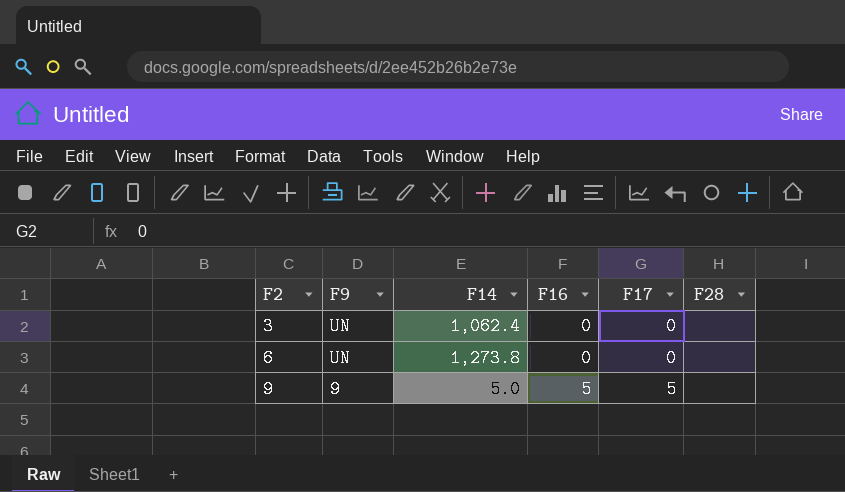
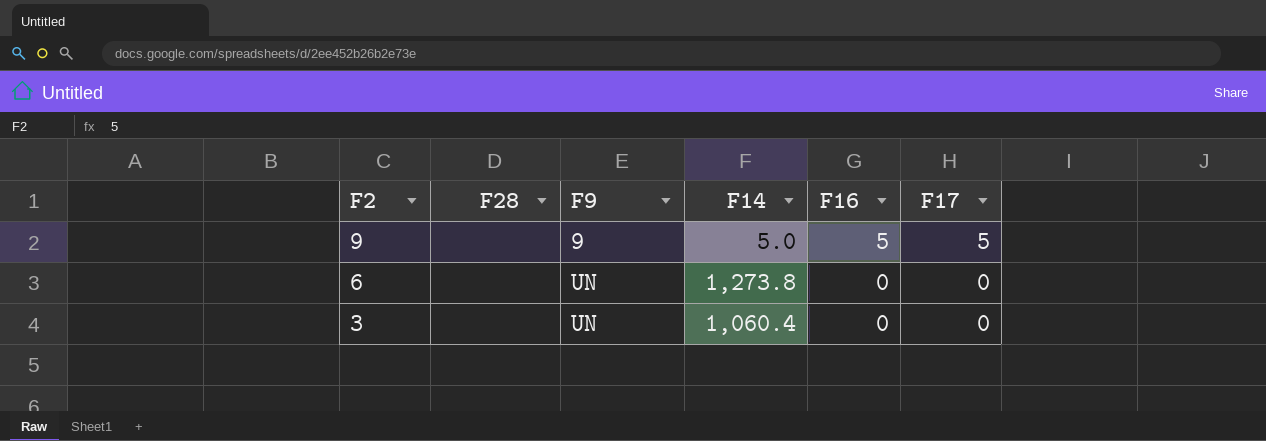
row order: F2 ascending -> F2 descending
column F28 | position: 6 -> 2
3 | F14: 1,062.4 -> 1,060.4

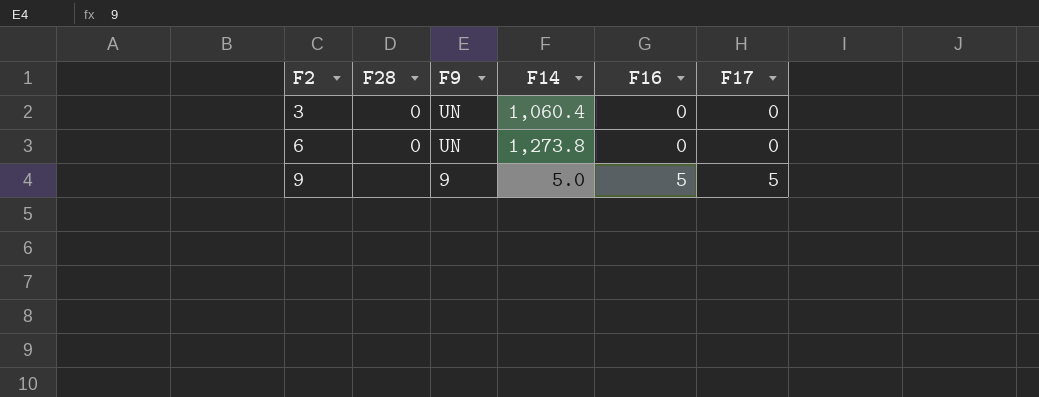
row order: F2 descending -> F2 ascending
3 | F28: none -> 0
6 | F28: none -> 0

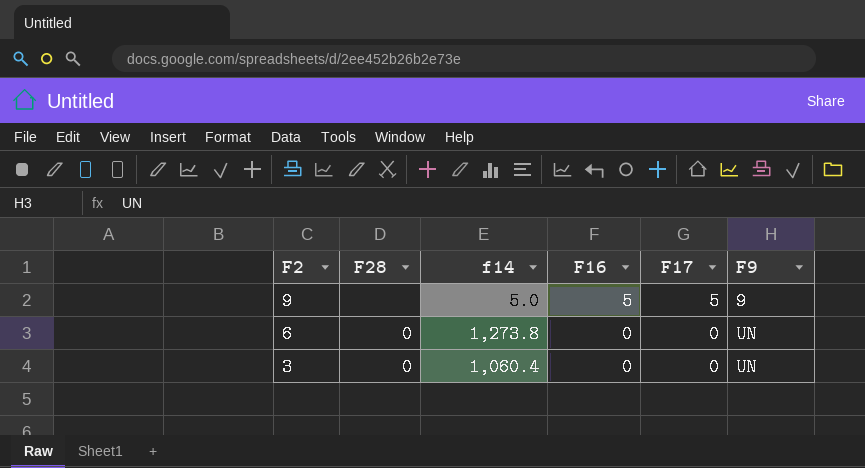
row order: F2 ascending -> F2 descending
column name: F14 -> f14
column F9 | position: 3 -> 6

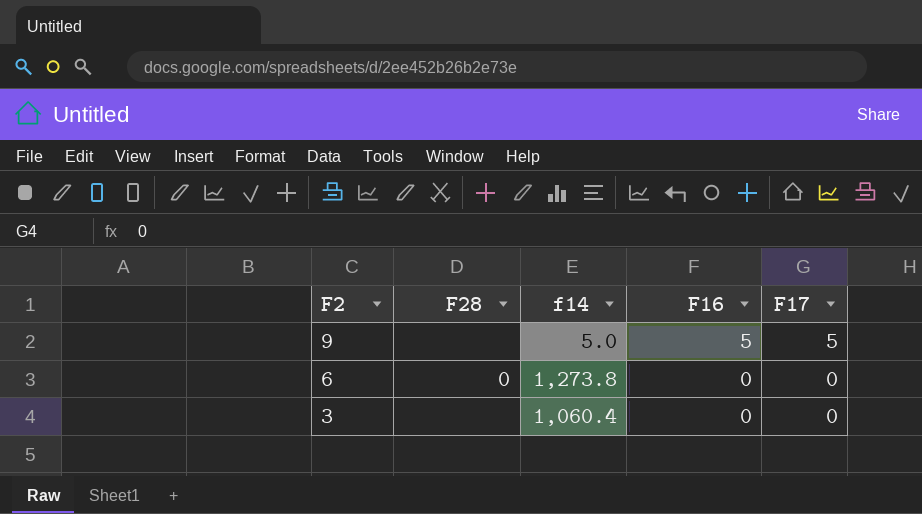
column F9 | position: 6 -> none
3 | F28: 0 -> none

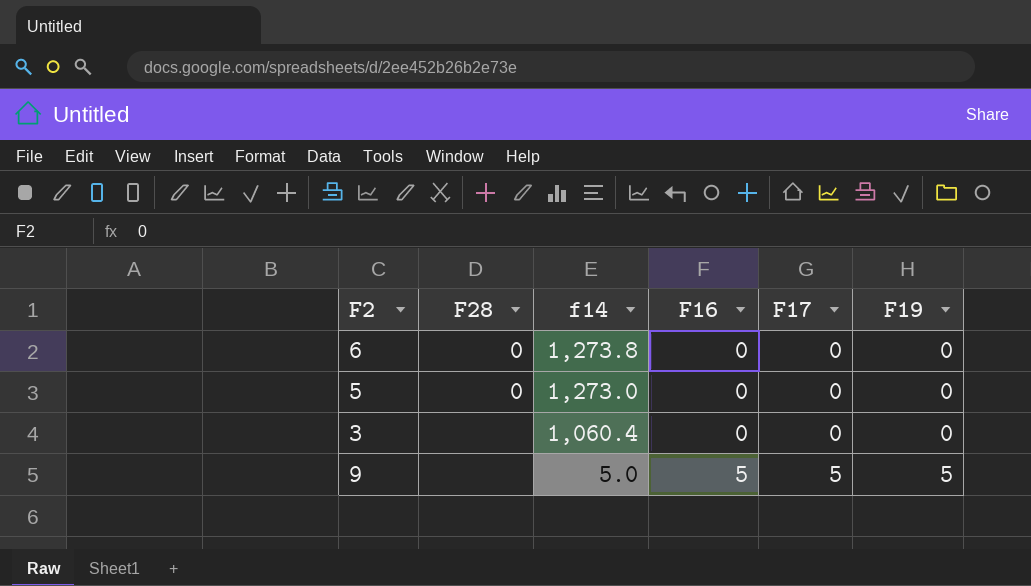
row order: F2 descending -> f14 descending
column F19 | position: none -> 6
row 5: none -> 0 | 1,273.0 | 0 | 0 | 0

